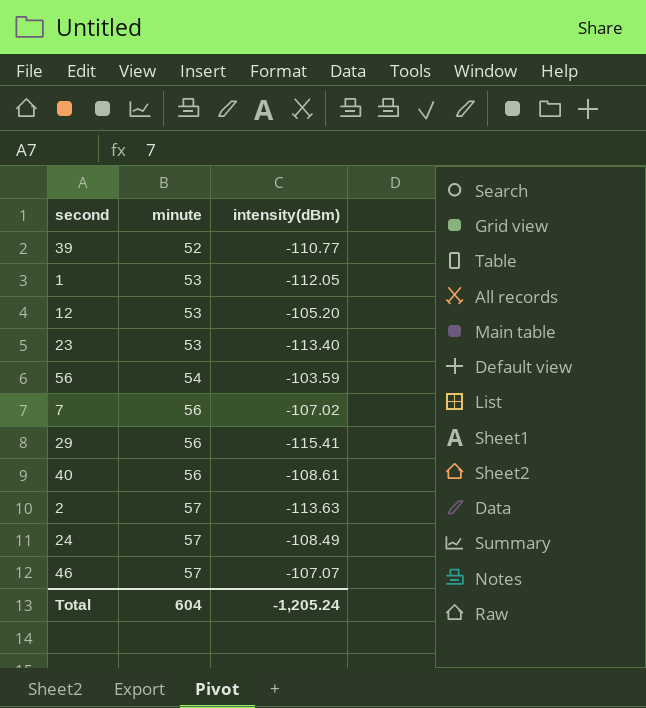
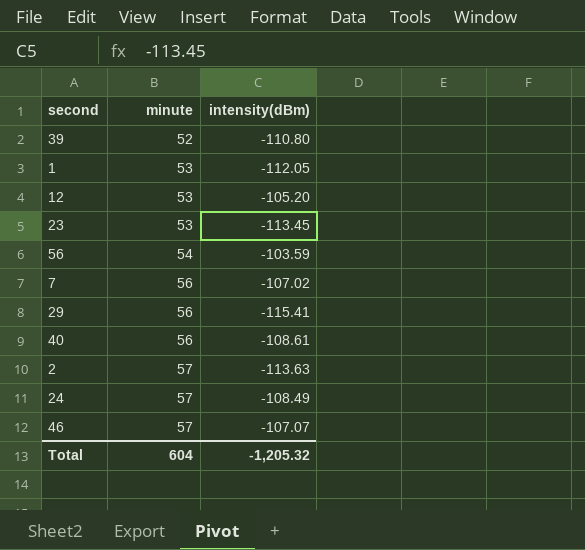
39 | intensity(dBm): -110.77 -> -110.80
23 | intensity(dBm): -113.40 -> -113.45
Total | intensity(dBm): -1,205.24 -> -1,205.32

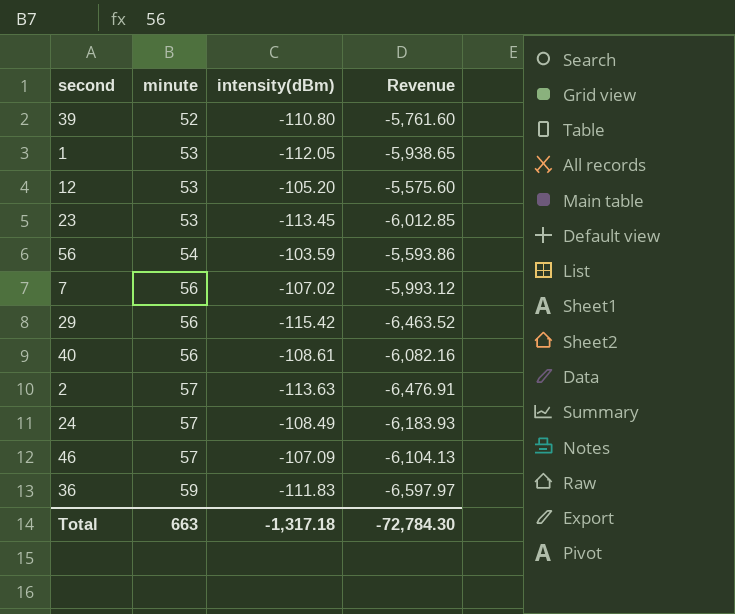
column Revenue | formula: none -> [minute] * [intensity(dBm)]
29 | intensity(dBm): -115.41 -> -115.42
46 | intensity(dBm): -107.07 -> -107.09
row 36: none -> 59 | -111.83 | -6,597.97
Total | minute: 604 -> 663
Total | intensity(dBm): -1,205.32 -> -1,317.18

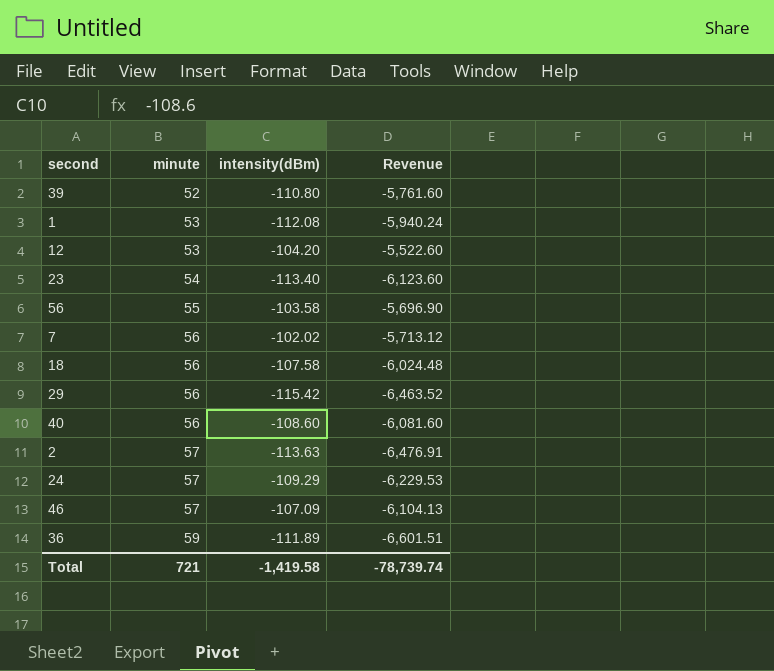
1 | intensity(dBm): -112.05 -> -112.08
1 | Revenue: -5,938.65 -> -5,940.24
12 | intensity(dBm): -105.20 -> -104.20
12 | Revenue: -5,575.60 -> -5,522.60
23 | minute: 53 -> 54
23 | intensity(dBm): -113.45 -> -113.40
23 | Revenue: -6,012.85 -> -6,123.60
56 | minute: 54 -> 55
56 | intensity(dBm): -103.59 -> -103.58
56 | Revenue: -5,593.86 -> -5,696.90
7 | intensity(dBm): -107.02 -> -102.02
7 | Revenue: -5,993.12 -> -5,713.12
row 18: none -> 56 | -107.58 | -6,024.48
40 | intensity(dBm): -108.61 -> -108.60
40 | Revenue: -6,082.16 -> -6,081.60
24 | intensity(dBm): -108.49 -> -109.29
24 | Revenue: -6,183.93 -> -6,229.53
36 | intensity(dBm): -111.83 -> -111.89
36 | Revenue: -6,597.97 -> -6,601.51
Total | minute: 663 -> 721
Total | intensity(dBm): -1,317.18 -> -1,419.58
Total | Revenue: -72,784.30 -> -78,739.74

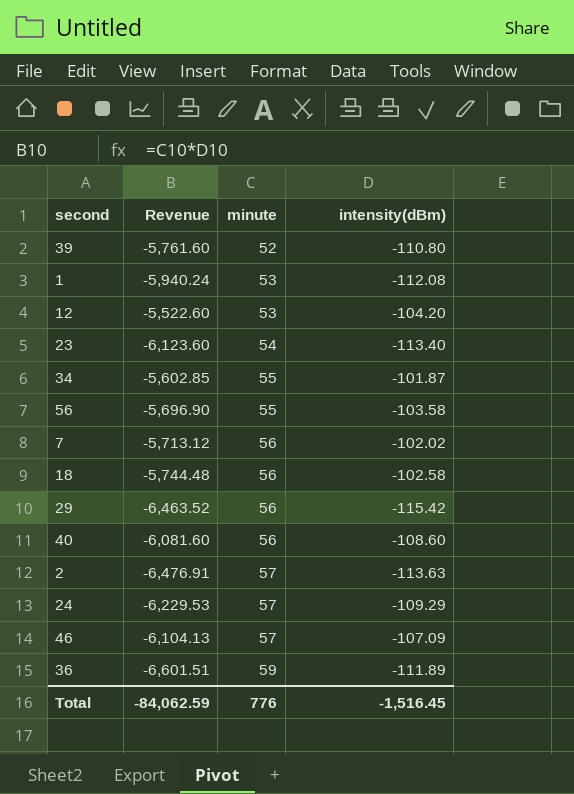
column Revenue | position: 4 -> 2
row 34: none -> -5,602.85 | 55 | -101.87
18 | Revenue: -6,024.48 -> -5,744.48
18 | intensity(dBm): -107.58 -> -102.58
Total | Revenue: -78,739.74 -> -84,062.59
Total | minute: 721 -> 776
Total | intensity(dBm): -1,419.58 -> -1,516.45

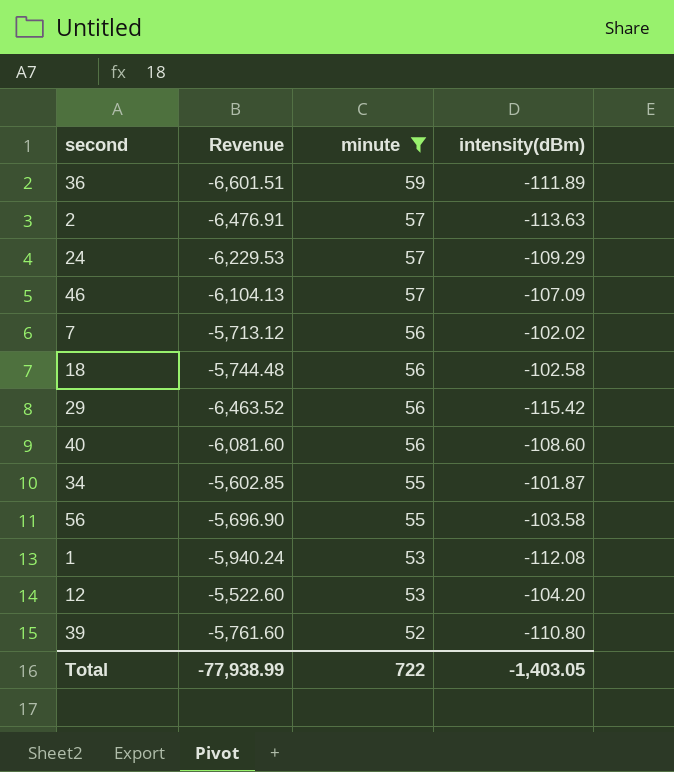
filter: none -> minute != 54
row order: minute ascending -> minute descending
Total | Revenue: -84,062.59 -> -77,938.99
Total | minute: 776 -> 722
Total | intensity(dBm): -1,516.45 -> -1,403.05

